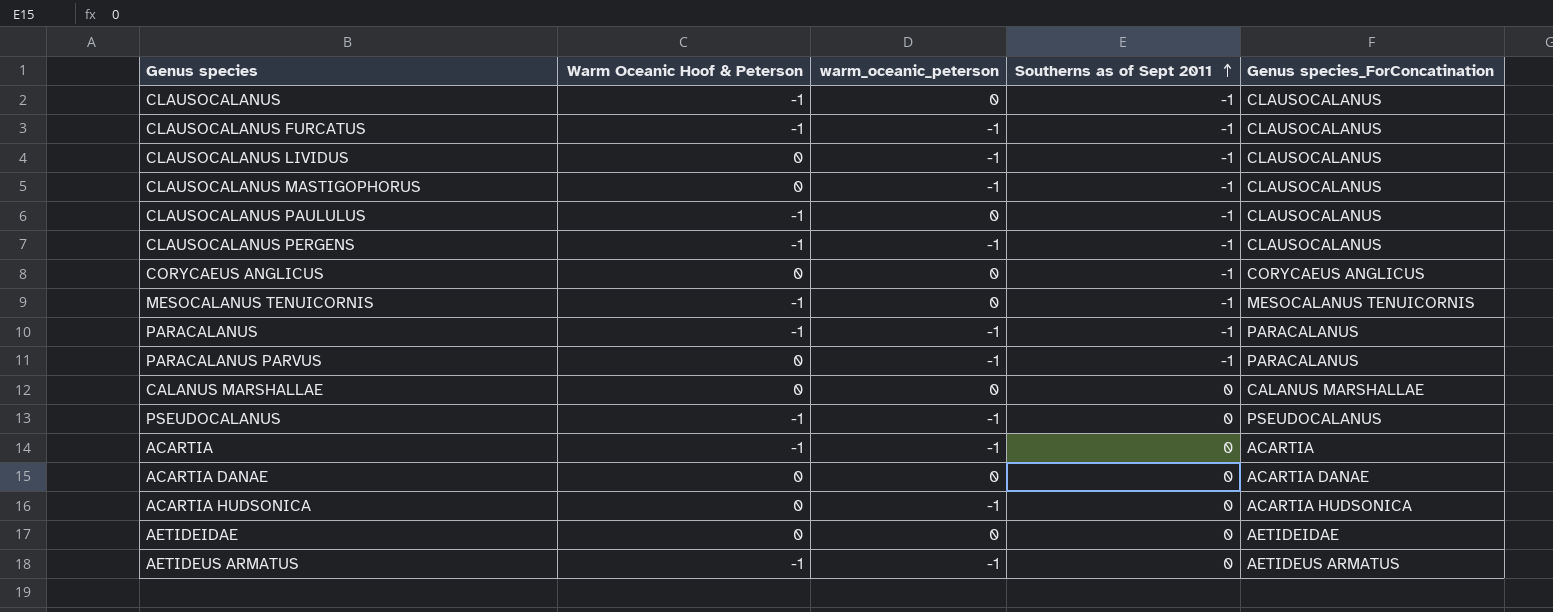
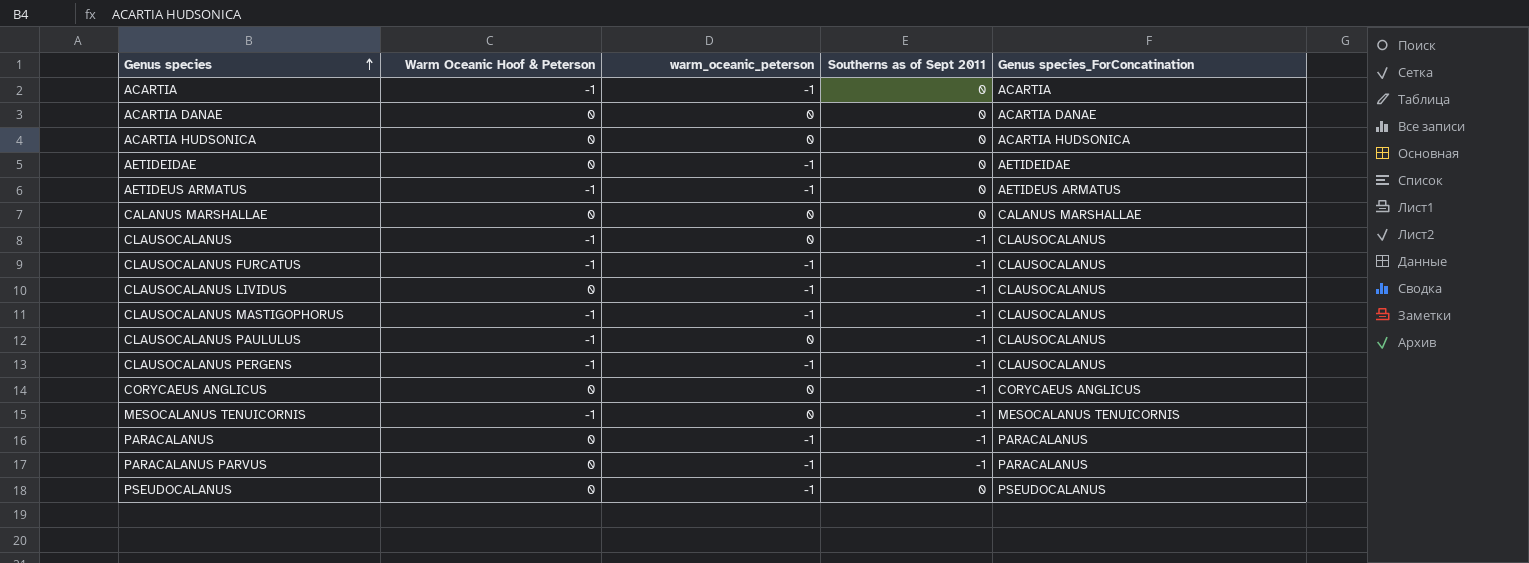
row order: Southerns as of Sept 2011 ascending -> Genus species ascending
ACARTIA HUDSONICA | warm_oceanic_peterson: -1 -> 0
AETIDEIDAE | warm_oceanic_peterson: 0 -> -1
CLAUSOCALANUS MASTIGOPHORUS | Warm Oceanic Hoof & Peterson: 0 -> -1
PARACALANUS | Warm Oceanic Hoof & Peterson: -1 -> 0
PSEUDOCALANUS | Warm Oceanic Hoof & Peterson: -1 -> 0

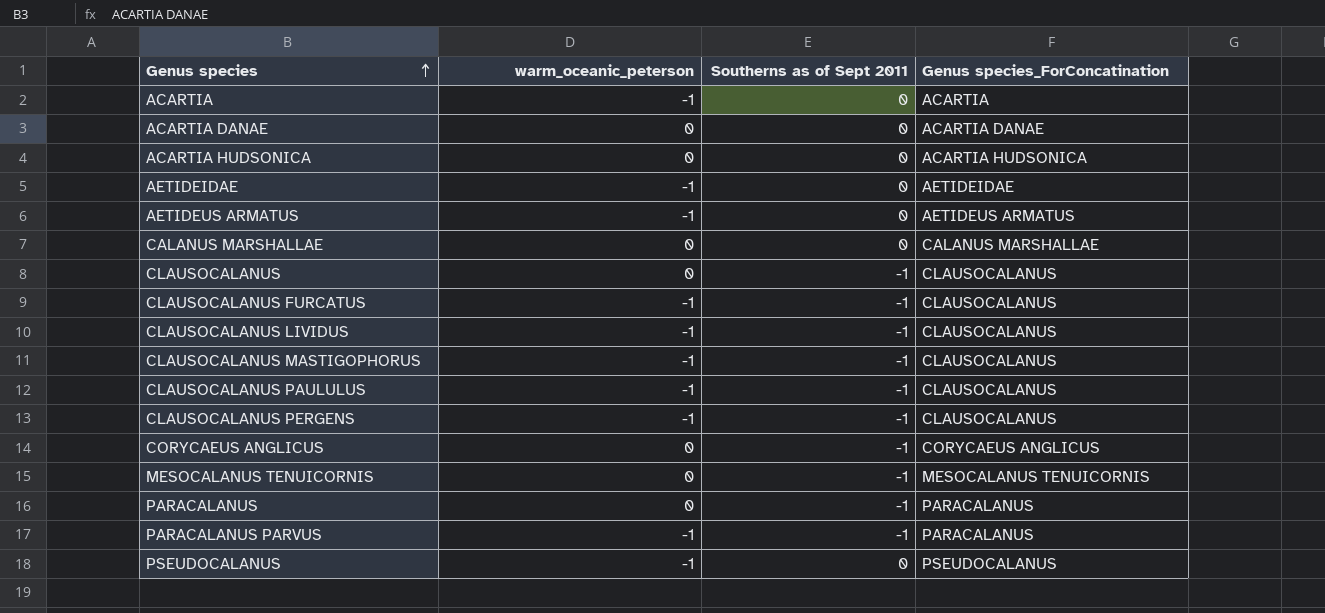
column Warm Oceanic Hoof & Peterson | position: 2 -> none
CLAUSOCALANUS PAULULUS | warm_oceanic_peterson: 0 -> -1
PARACALANUS | warm_oceanic_peterson: -1 -> 0

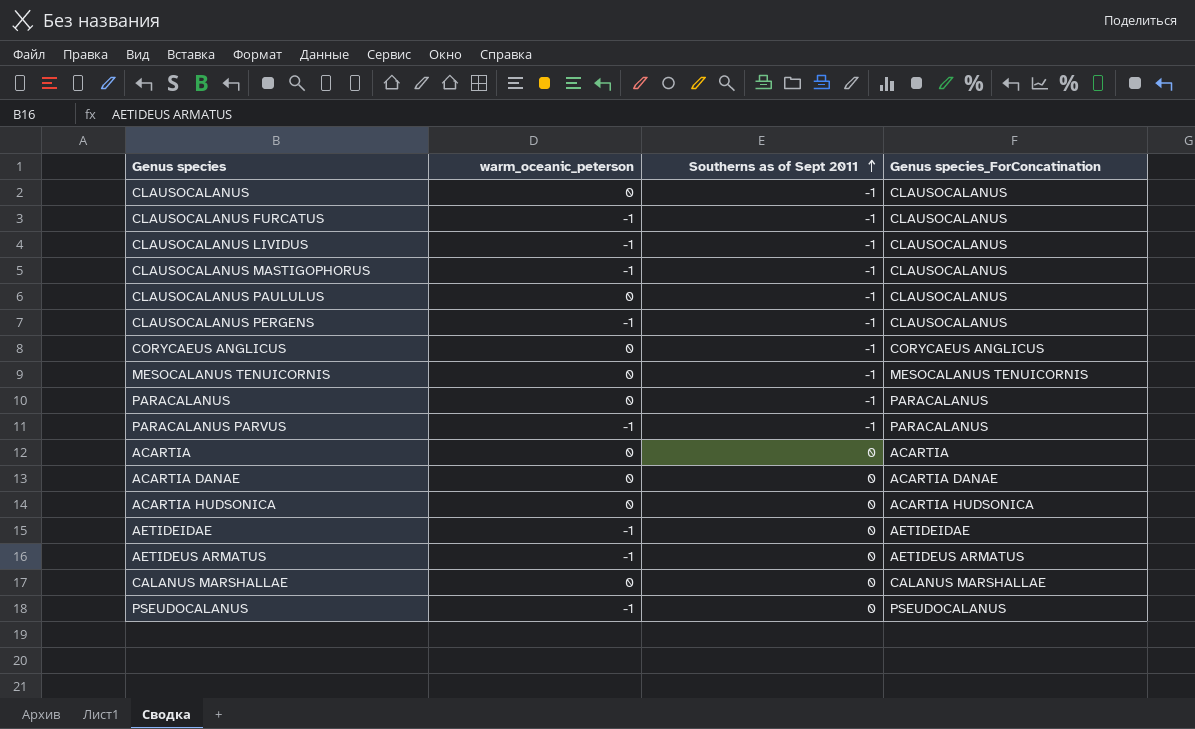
row order: Genus species ascending -> Southerns as of Sept 2011 ascending
CLAUSOCALANUS PAULULUS | warm_oceanic_peterson: -1 -> 0
ACARTIA | warm_oceanic_peterson: -1 -> 0

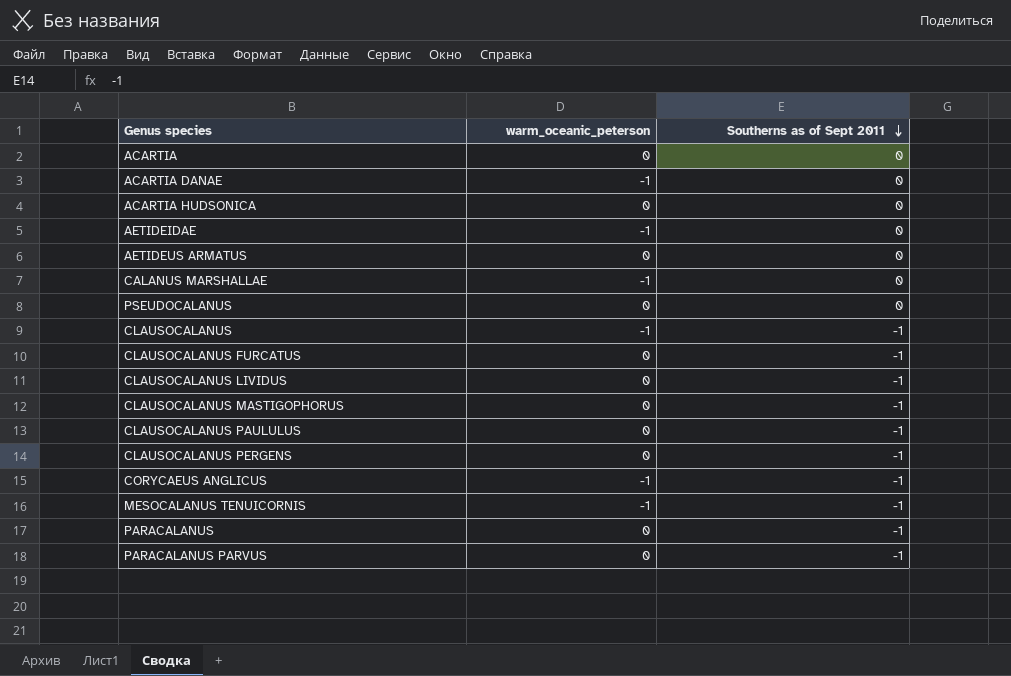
row order: Southerns as of Sept 2011 ascending -> Southerns as of Sept 2011 descending
column Genus species_ForConcatination | position: 4 -> none
ACARTIA DANAE | warm_oceanic_peterson: 0 -> -1
AETIDEUS ARMATUS | warm_oceanic_peterson: -1 -> 0
CALANUS MARSHALLAE | warm_oceanic_peterson: 0 -> -1
PSEUDOCALANUS | warm_oceanic_peterson: -1 -> 0
CLAUSOCALANUS | warm_oceanic_peterson: 0 -> -1
CLAUSOCALANUS FURCATUS | warm_oceanic_peterson: -1 -> 0
CLAUSOCALANUS LIVIDUS | warm_oceanic_peterson: -1 -> 0
CLAUSOCALANUS MASTIGOPHORUS | warm_oceanic_peterson: -1 -> 0
CLAUSOCALANUS PERGENS | warm_oceanic_peterson: -1 -> 0
CORYCAEUS ANGLICUS | warm_oceanic_peterson: 0 -> -1
MESOCALANUS TENUICORNIS | warm_oceanic_peterson: 0 -> -1
PARACALANUS PARVUS | warm_oceanic_peterson: -1 -> 0

